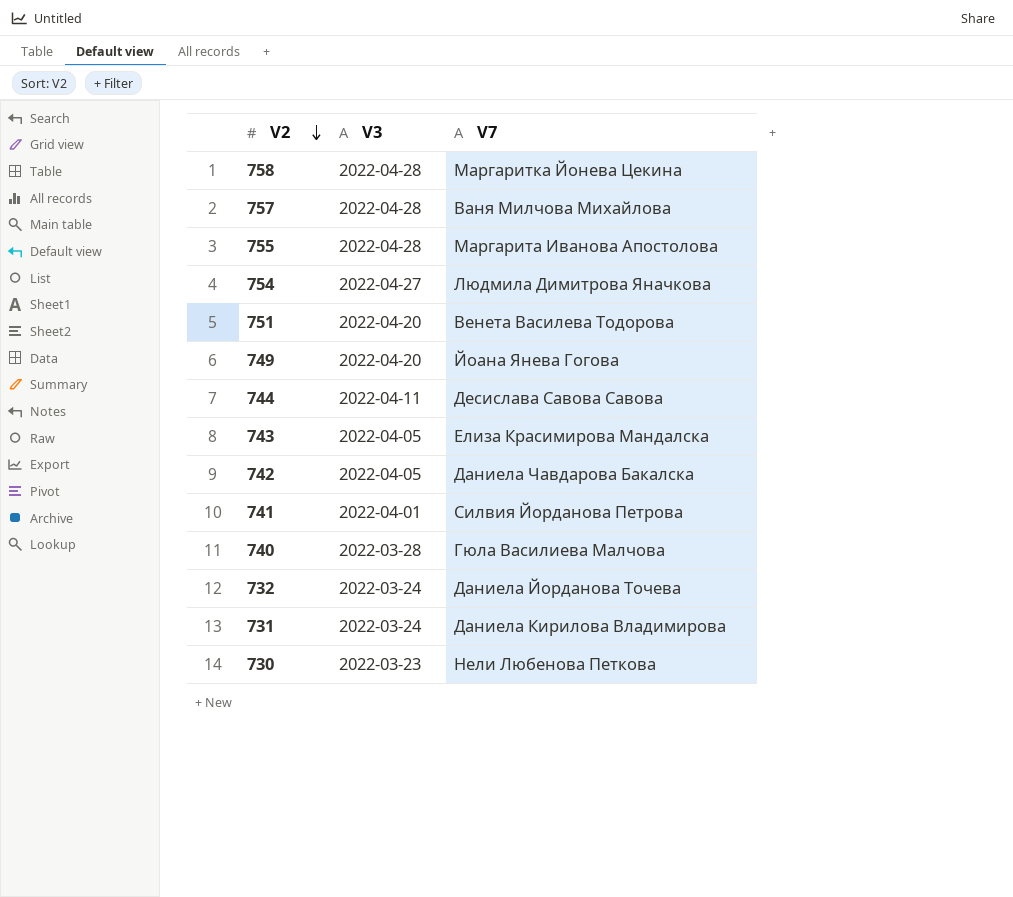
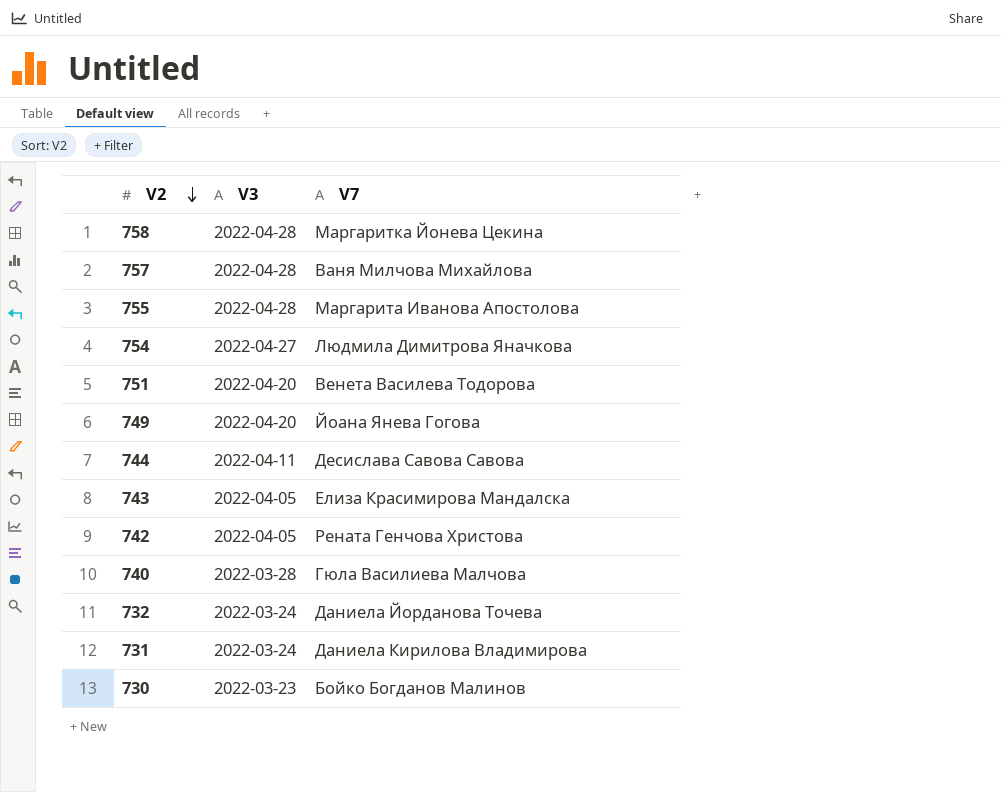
row 741: 2022-04-01 | Силвия Йорданова Петрова -> none
742 | V7: Даниела Чавдарова Бакалска -> Рената Генчова Христова
730 | V7: Нели Любенова Петкова -> Бойко Богданов Малинов

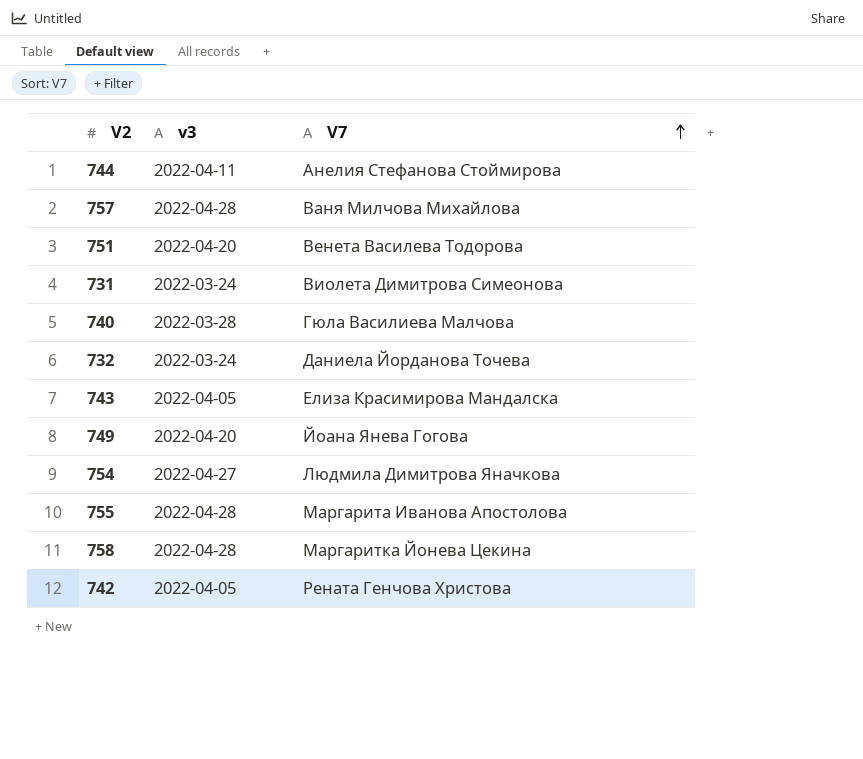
row order: V2 descending -> V7 ascending
column name: V3 -> v3
row 730: 2022-03-23 | Бойко Богданов Малинов -> none
744 | V7: Десислава Савова Савова -> Анелия Стефанова Стоймирова
731 | V7: Даниела Кирилова Владимирова -> Виолета Димитрова Симеонова

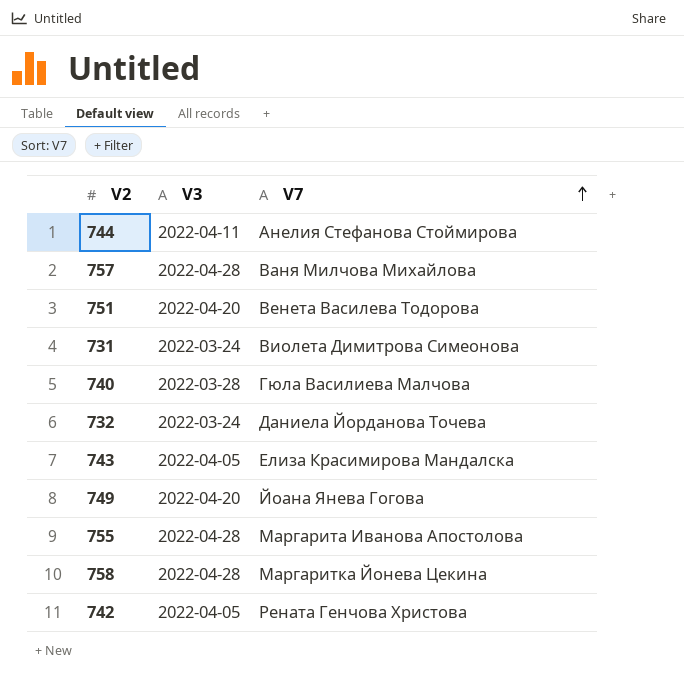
column name: v3 -> V3
row 754: 2022-04-27 | Людмила Димитрова Яначкова -> none

